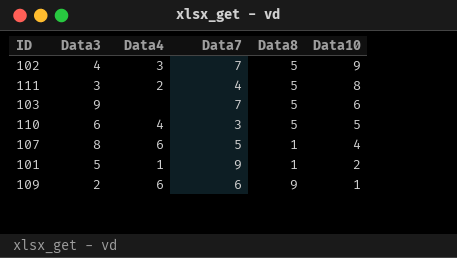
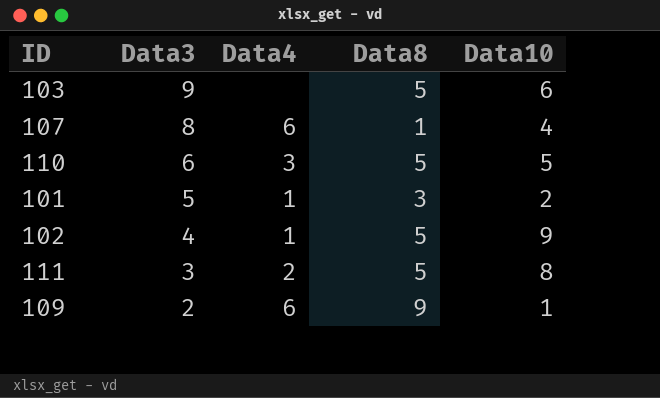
row order: Data10 descending -> Data3 descending
column Data7 | position: 4 -> none
110 | Data4: 4 -> 3
101 | Data8: 1 -> 3
102 | Data4: 3 -> 1

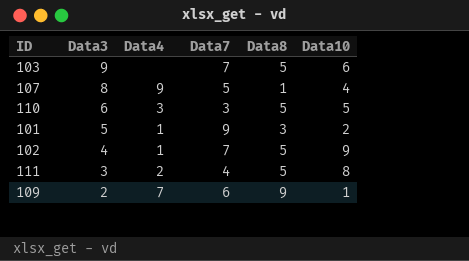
column Data7 | position: none -> 4
107 | Data4: 6 -> 9
109 | Data4: 6 -> 7

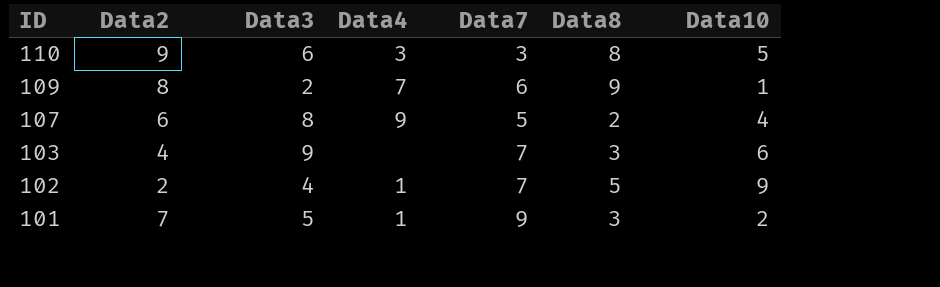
row order: Data3 descending -> ID descending
column Data2 | position: none -> 2
row 111: 3 | 2 | 4 | 5 | 8 -> none
110 | Data8: 5 -> 8
107 | Data8: 1 -> 2
103 | Data8: 5 -> 3

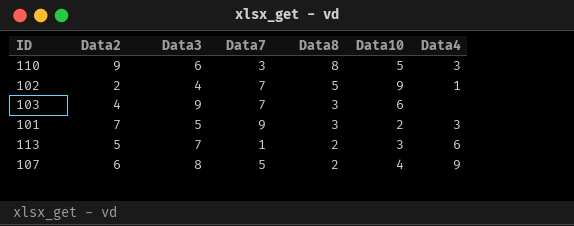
row order: ID descending -> Data8 descending
column Data4 | position: 4 -> 7
row 109: 8 | 2 | 7 | 6 | 9 | 1 -> none
101 | Data4: 1 -> 3
row 113: none -> 5 | 7 | 1 | 2 | 3 | 6

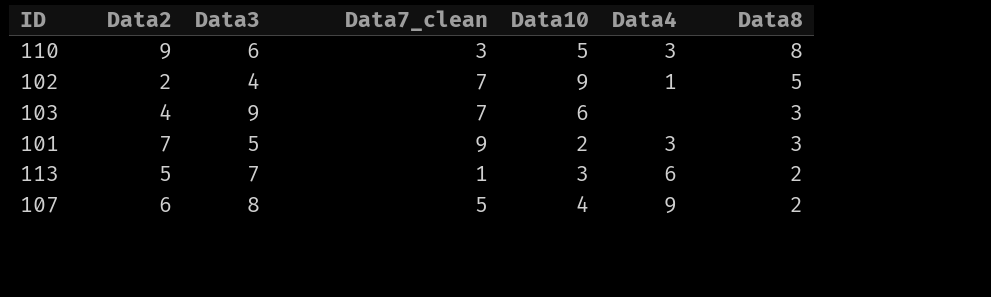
column name: Data7 -> Data7_clean
column Data8 | position: 5 -> 7

